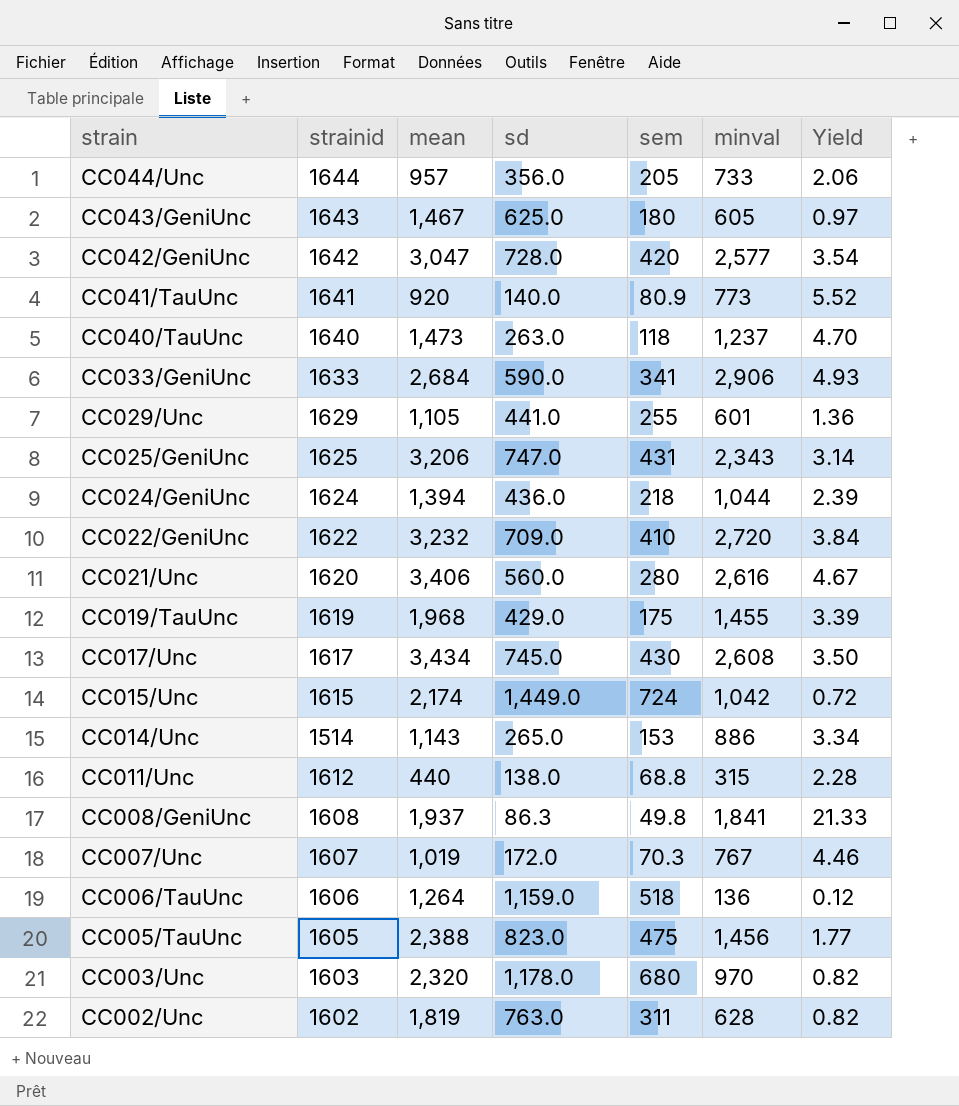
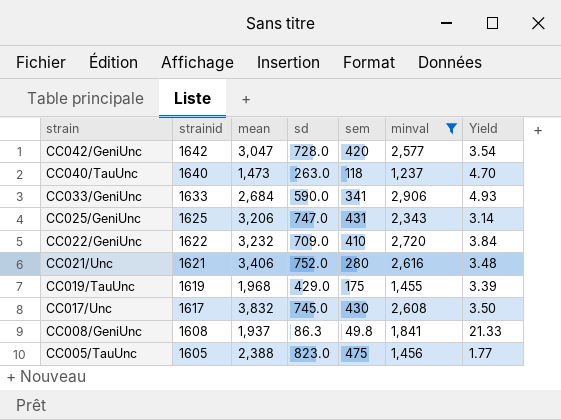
filter: none -> minval >= 1,237
CC021/Unc | strainid: 1620 -> 1621
CC021/Unc | sd: 560.0 -> 752.0
CC021/Unc | Yield: 4.67 -> 3.48
CC017/Unc | mean: 3,434 -> 3,832

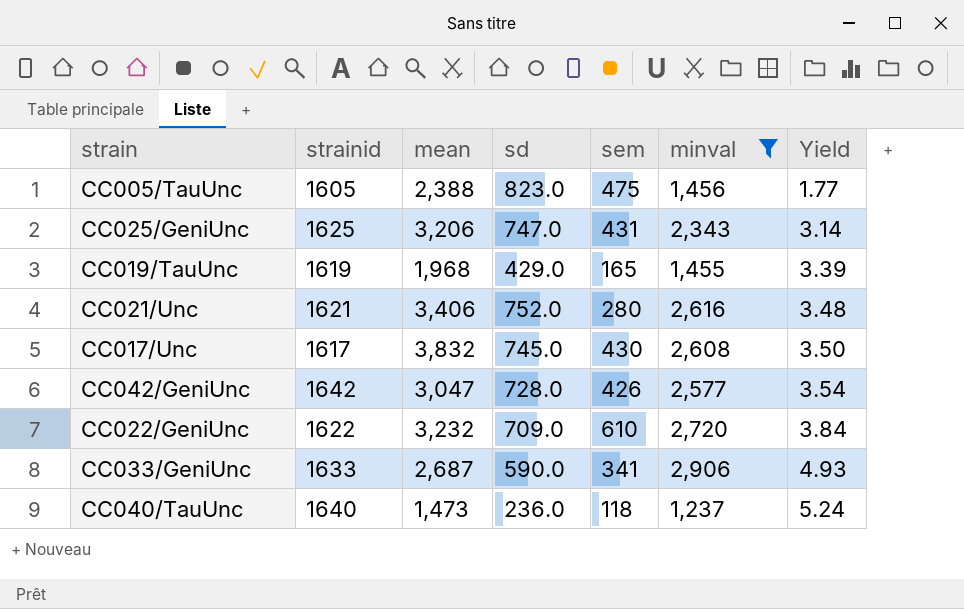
row order: strain descending -> Yield ascending
row CC008/GeniUnc: 1608 | 1,937 | 86.3 | 49.8 | 1,841 | 21.33 -> none
CC019/TauUnc | sem: 175 -> 165
CC042/GeniUnc | sem: 420 -> 426
CC022/GeniUnc | sem: 410 -> 610
CC033/GeniUnc | mean: 2,684 -> 2,687
CC040/TauUnc | sd: 263.0 -> 236.0
CC040/TauUnc | Yield: 4.70 -> 5.24

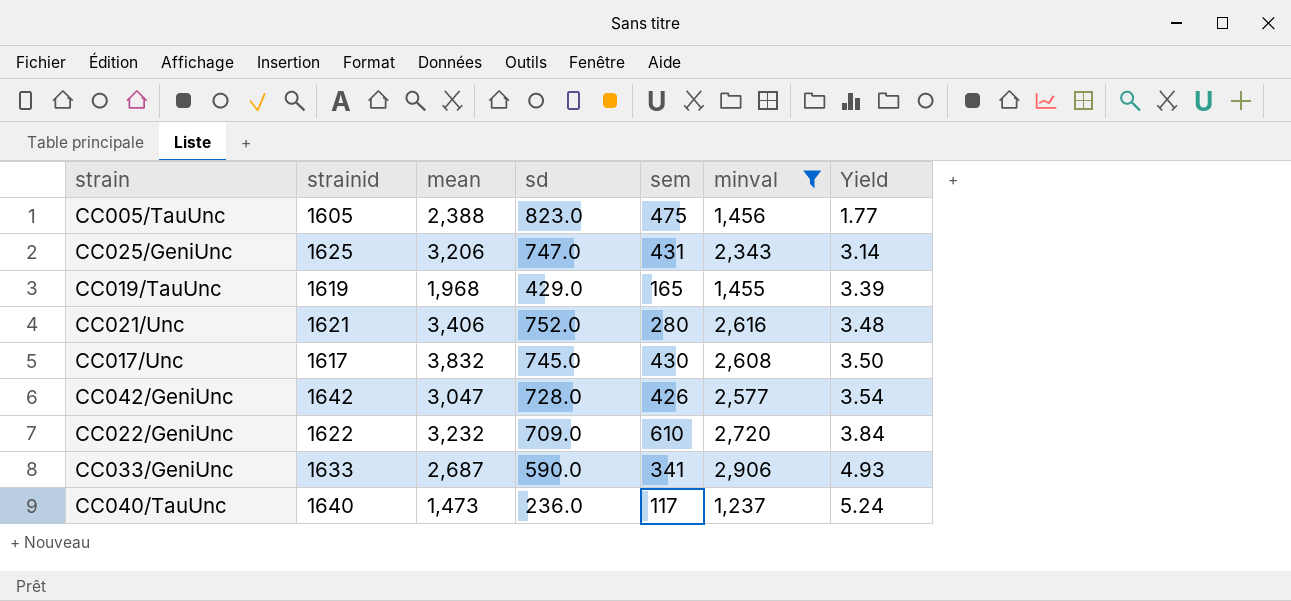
CC040/TauUnc | sem: 118 -> 117

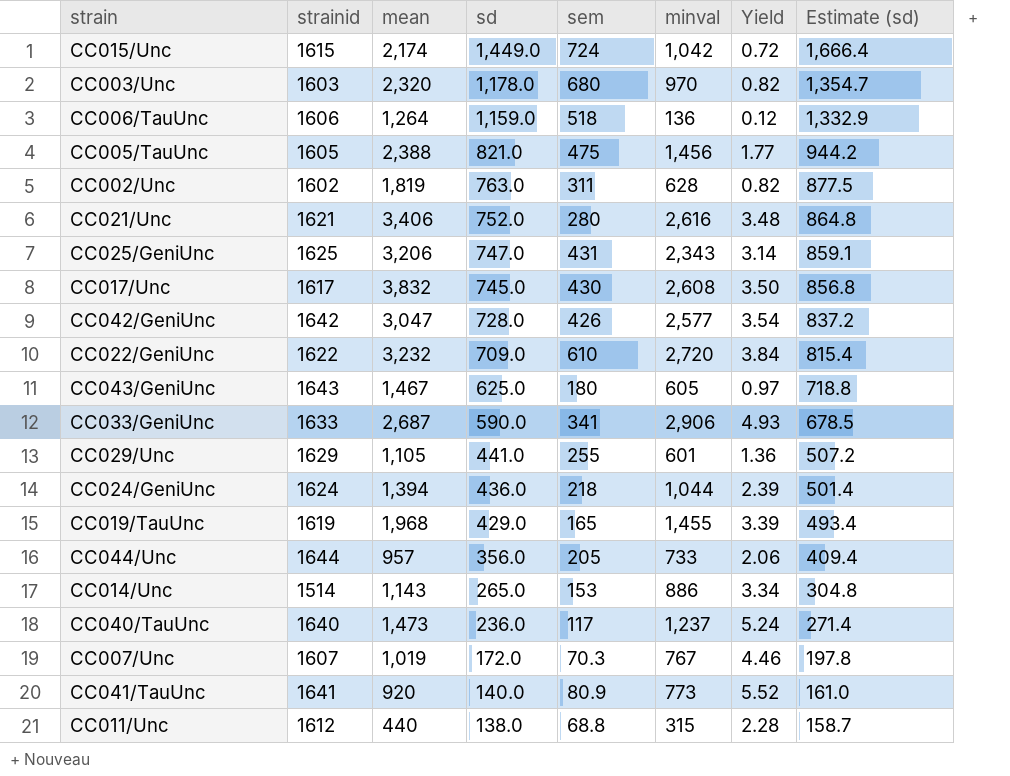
filter: minval >= 1,237 -> none
row order: Yield ascending -> sd descending
column Estimate (sd) | formula: none -> [sd] * 1.15
CC005/TauUnc | sd: 823.0 -> 821.0

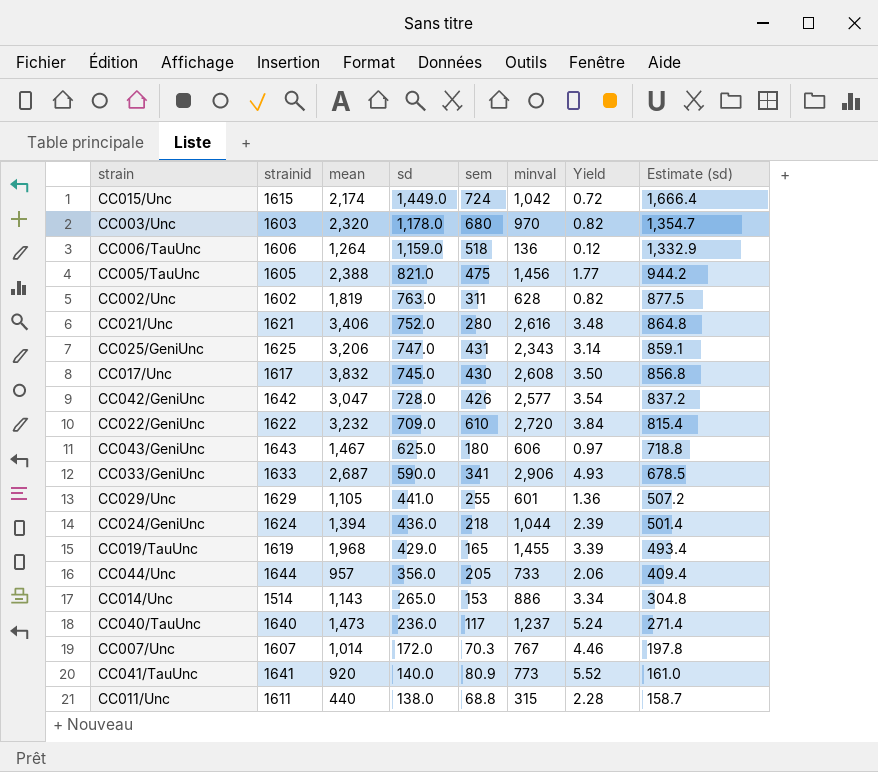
CC043/GeniUnc | minval: 605 -> 606
CC007/Unc | mean: 1,019 -> 1,014
CC011/Unc | strainid: 1612 -> 1611

